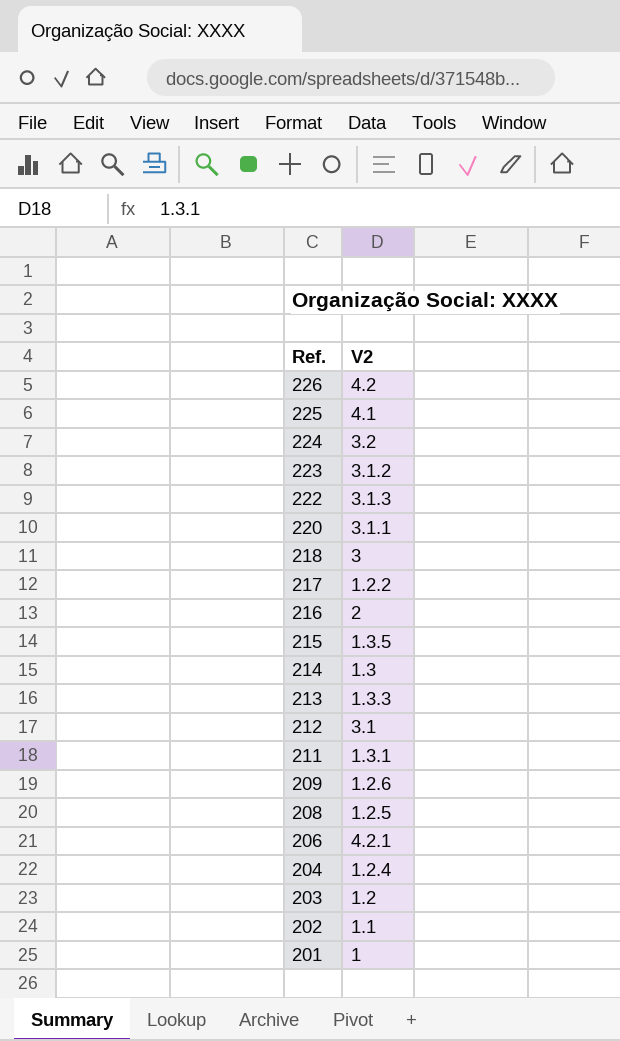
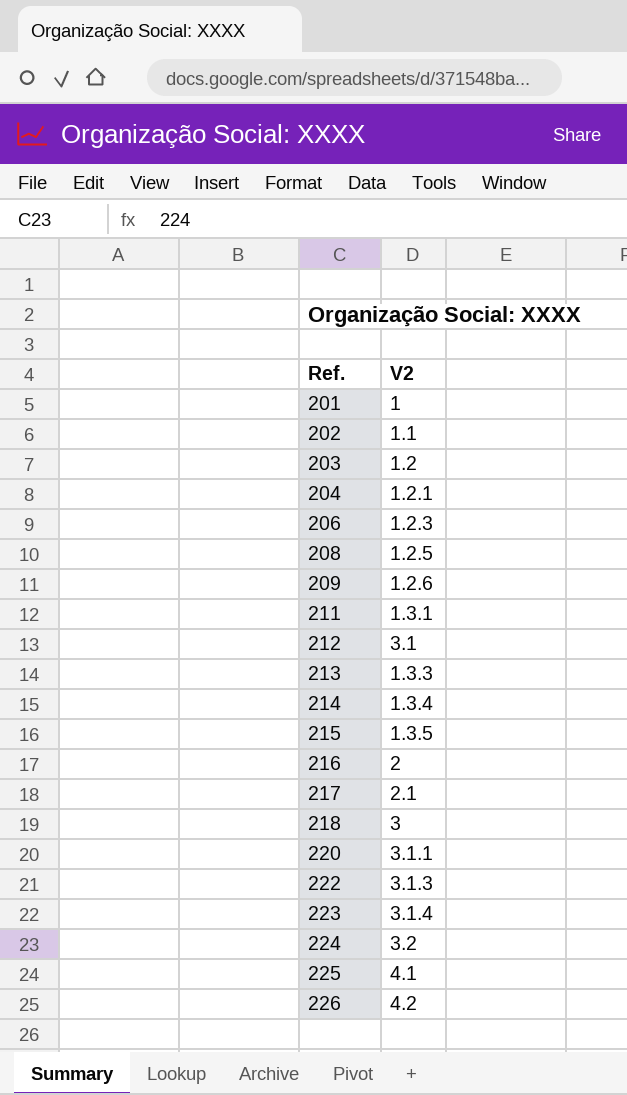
row order: Ref. descending -> Ref. ascending
204 | V2: 1.2.4 -> 1.2.1
206 | V2: 4.2.1 -> 1.2.3
214 | V2: 1.3 -> 1.3.4
217 | V2: 1.2.2 -> 2.1
223 | V2: 3.1.2 -> 3.1.4

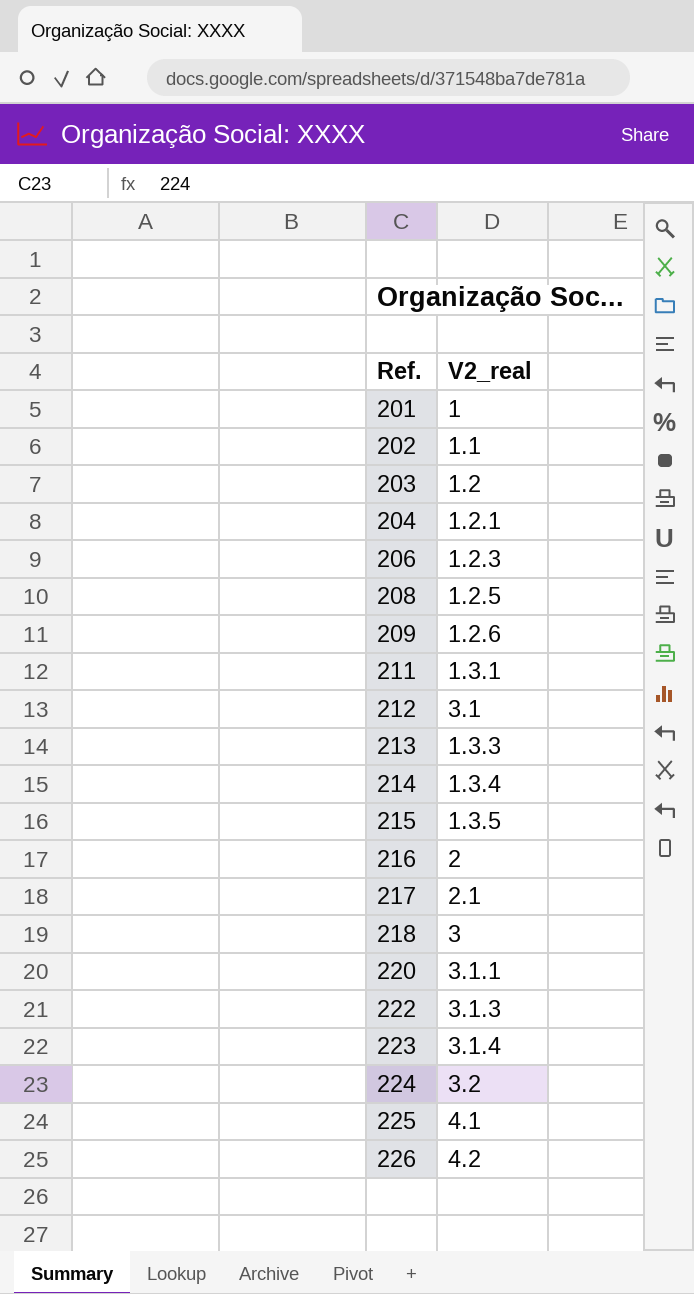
column name: V2 -> V2_real

